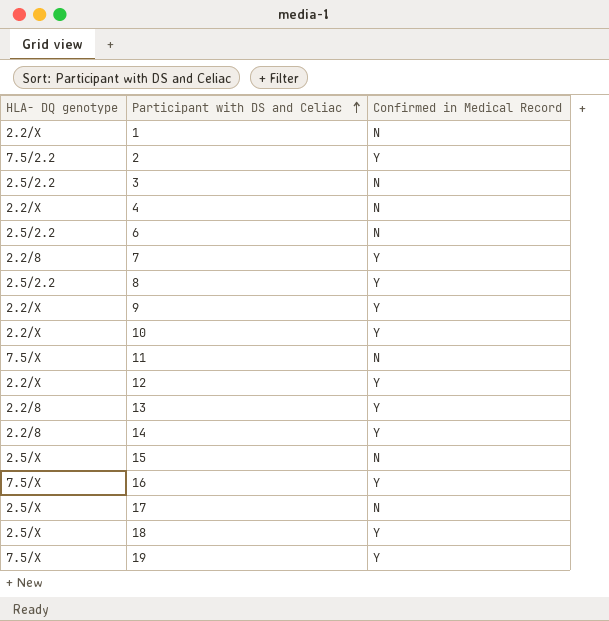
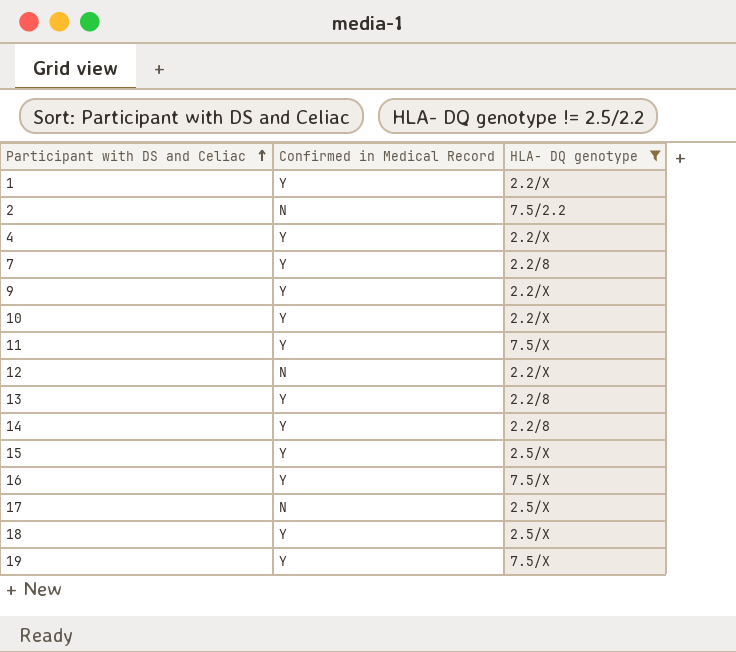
filter: none -> HLA- DQ genotype != 2.5/2.2
column HLA- DQ genotype | position: 1 -> 3
1 | Confirmed in Medical Record: N -> Y
2 | Confirmed in Medical Record: Y -> N
4 | Confirmed in Medical Record: N -> Y
11 | Confirmed in Medical Record: N -> Y
12 | Confirmed in Medical Record: Y -> N
15 | Confirmed in Medical Record: N -> Y

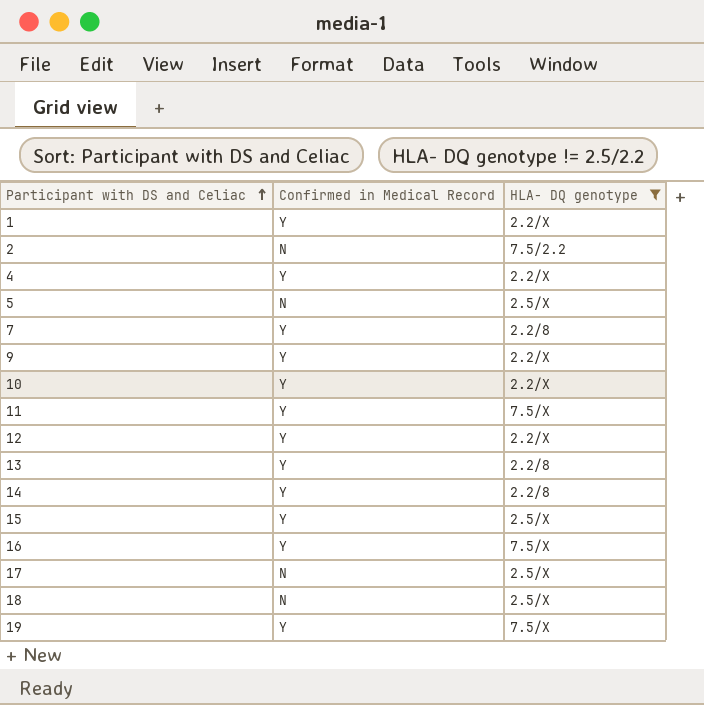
row 5: none -> N | 2.5/X
12 | Confirmed in Medical Record: N -> Y
18 | Confirmed in Medical Record: Y -> N

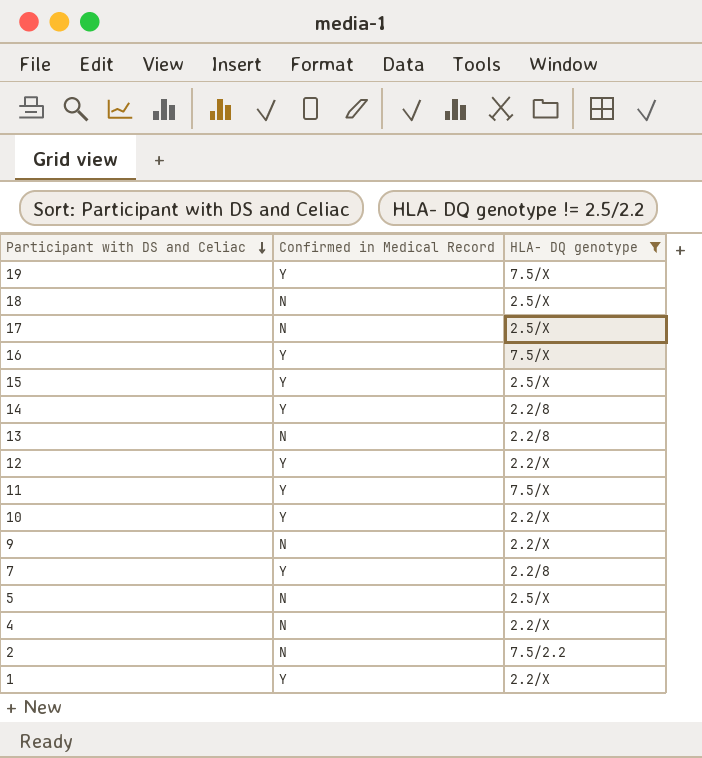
row order: Participant with DS and Celiac ascending -> Participant with DS and Celiac descending
13 | Confirmed in Medical Record: Y -> N
9 | Confirmed in Medical Record: Y -> N
4 | Confirmed in Medical Record: Y -> N

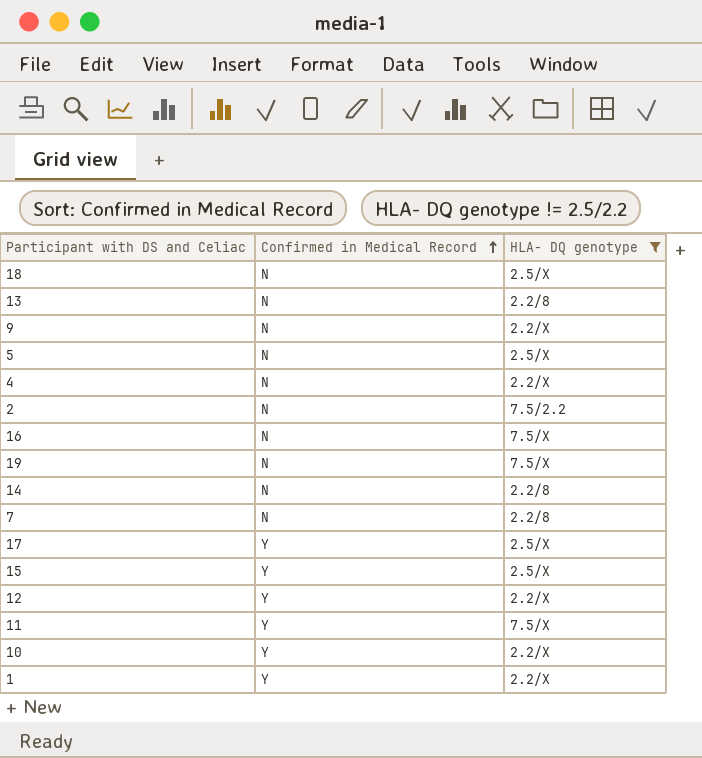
row order: Participant with DS and Celiac descending -> Confirmed in Medical Record ascending
16 | Confirmed in Medical Record: Y -> N
19 | Confirmed in Medical Record: Y -> N
14 | Confirmed in Medical Record: Y -> N
7 | Confirmed in Medical Record: Y -> N
17 | Confirmed in Medical Record: N -> Y

